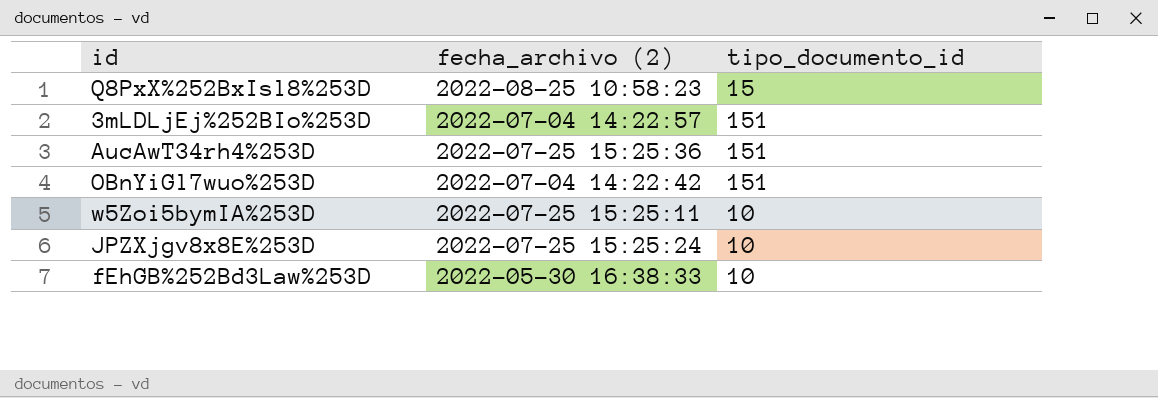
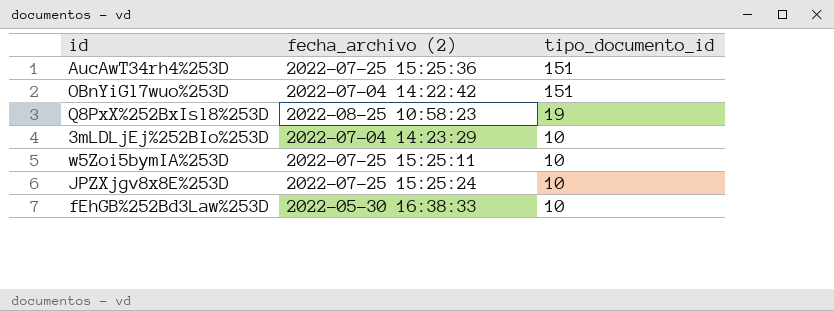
row order: none -> tipo_documento_id descending
Q8PxX%252BxIsl8%253D | tipo_documento_id: 15 -> 19
3mLDLjEj%252BIo%253D | fecha_archivo (2): 2022-07-04 14:22:57 -> 2022-07-04 14:23:29
3mLDLjEj%252BIo%253D | tipo_documento_id: 151 -> 10

